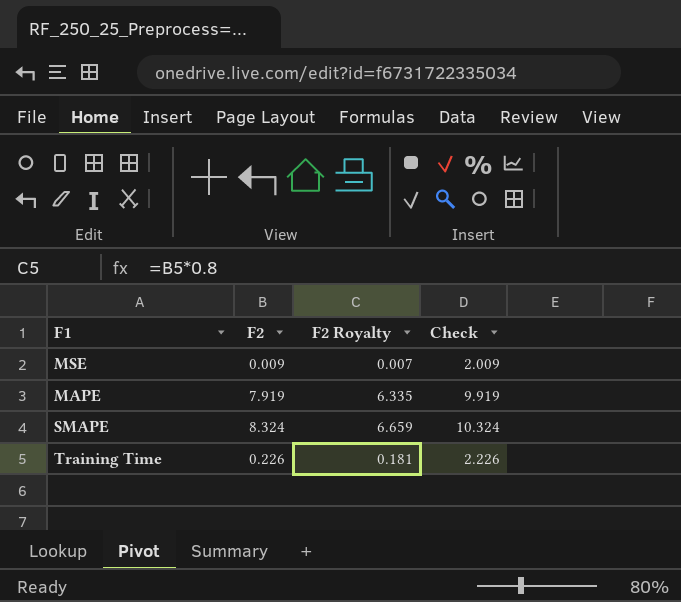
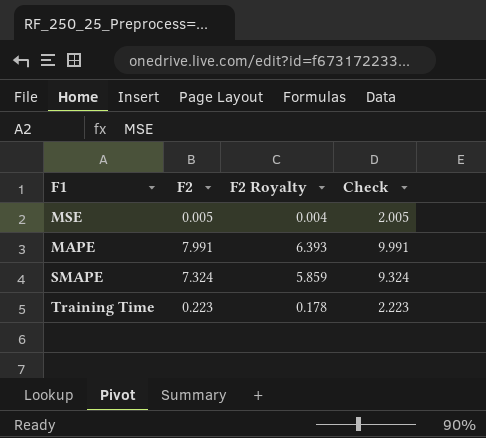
MSE | F2: 0.009 -> 0.005
MSE | F2 Royalty: 0.007 -> 0.004
MSE | Check: 2.009 -> 2.005
MAPE | F2: 7.919 -> 7.991
MAPE | F2 Royalty: 6.335 -> 6.393
MAPE | Check: 9.919 -> 9.991
SMAPE | F2: 8.324 -> 7.324
SMAPE | F2 Royalty: 6.659 -> 5.859
SMAPE | Check: 10.324 -> 9.324
Training Time | F2: 0.226 -> 0.223
Training Time | F2 Royalty: 0.181 -> 0.178
Training Time | Check: 2.226 -> 2.223

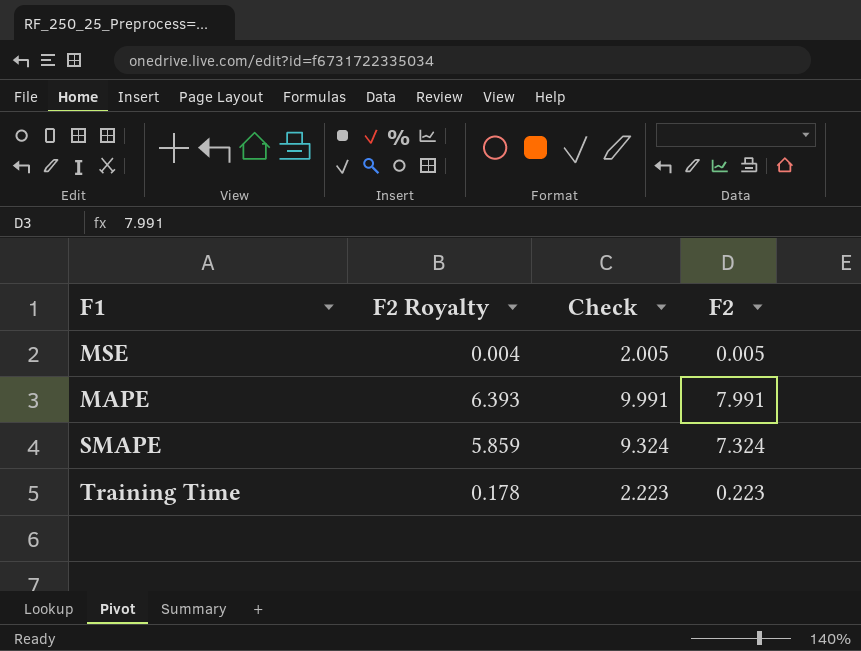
column F2 | position: 2 -> 4

